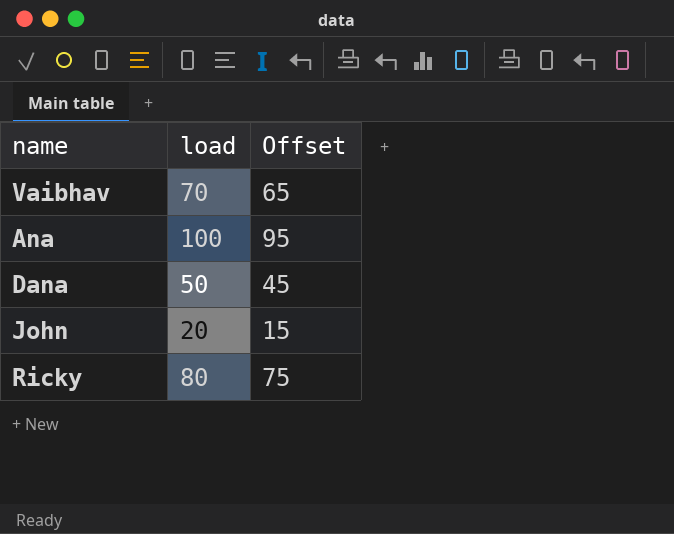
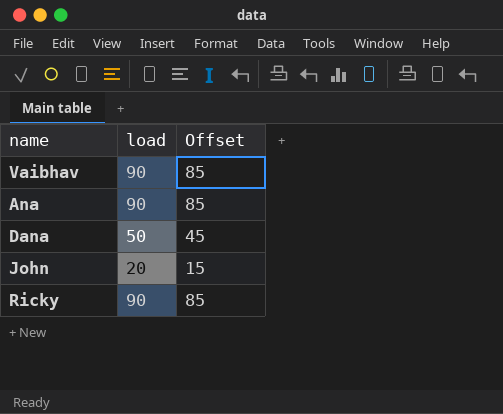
Vaibhav | load: 70 -> 90
Vaibhav | Offset: 65 -> 85
Ana | load: 100 -> 90
Ana | Offset: 95 -> 85
Ricky | load: 80 -> 90
Ricky | Offset: 75 -> 85

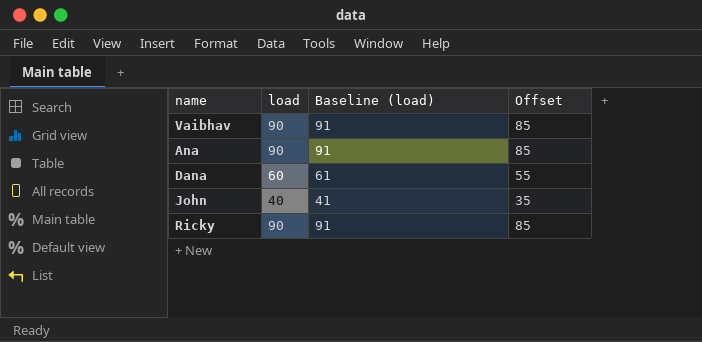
column Baseline (load) | formula: none -> [load] + 1
Dana | load: 50 -> 60
Dana | Offset: 45 -> 55
John | load: 20 -> 40
John | Offset: 15 -> 35

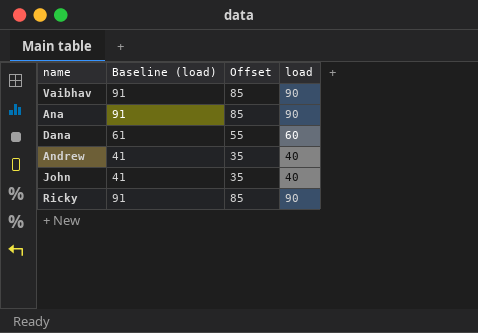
column load | position: 2 -> 4
row Andrew: none -> 41 | 35 | 40

